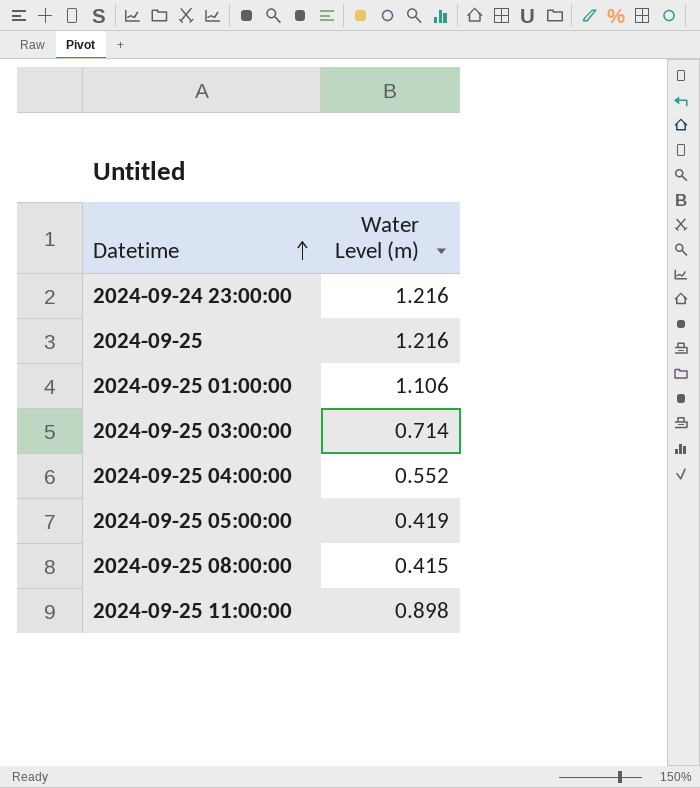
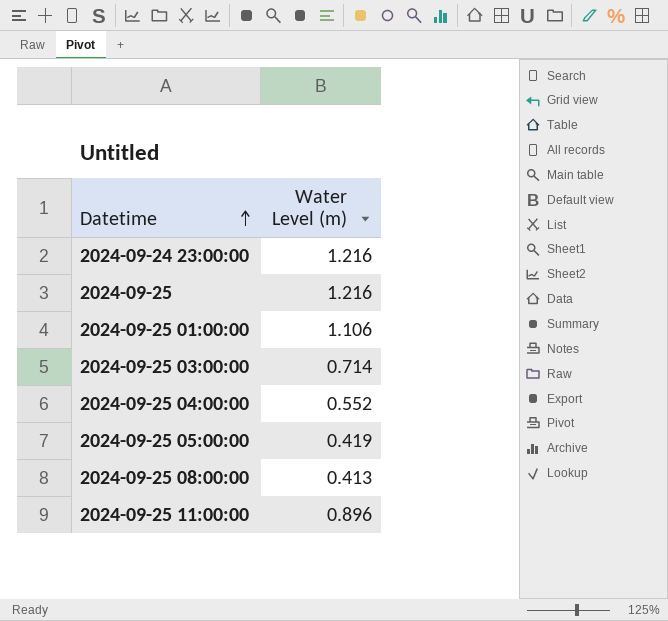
2024-09-25 08:00:00 | Water Level (m): 0.415 -> 0.413
2024-09-25 11:00:00 | Water Level (m): 0.898 -> 0.896

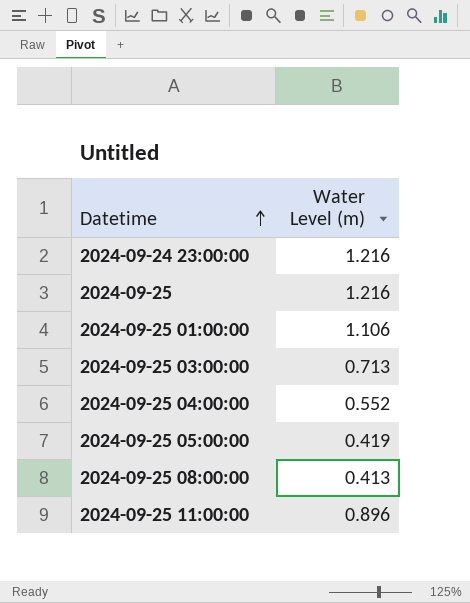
2024-09-25 03:00:00 | Water Level (m): 0.714 -> 0.713

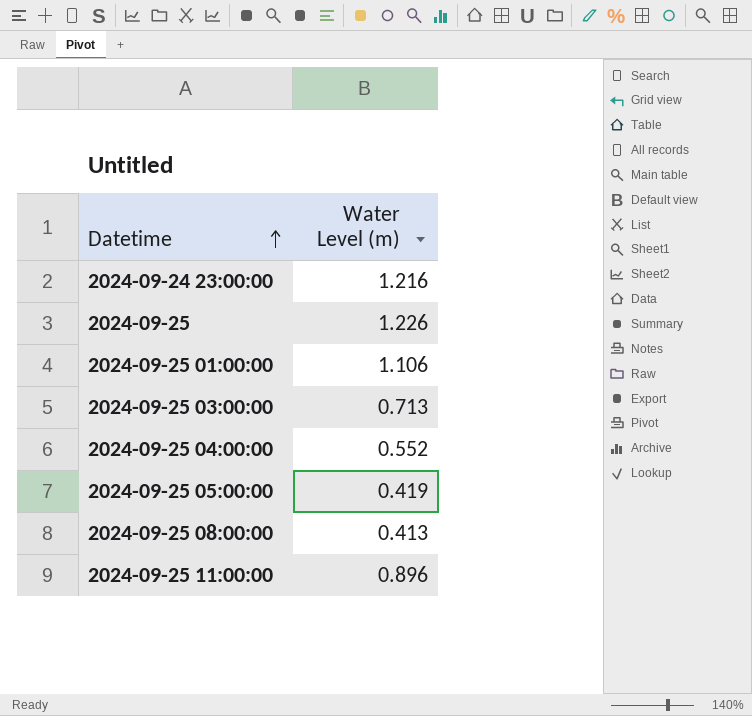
2024-09-25 | Water Level (m): 1.216 -> 1.226

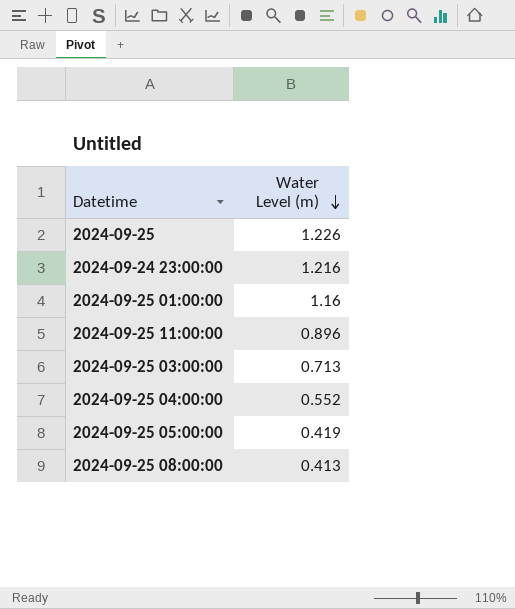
row order: Datetime ascending -> Water Level (m) descending
2024-09-25 01:00:00 | Water Level (m): 1.106 -> 1.16

